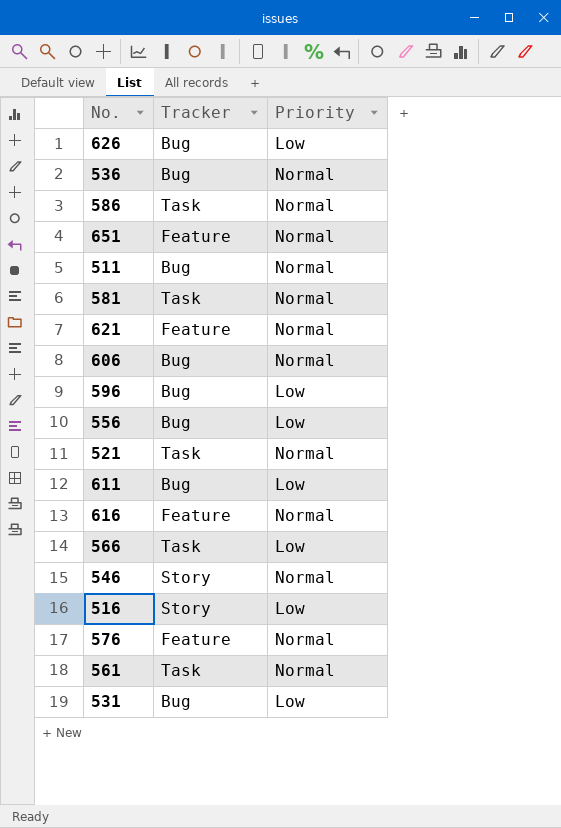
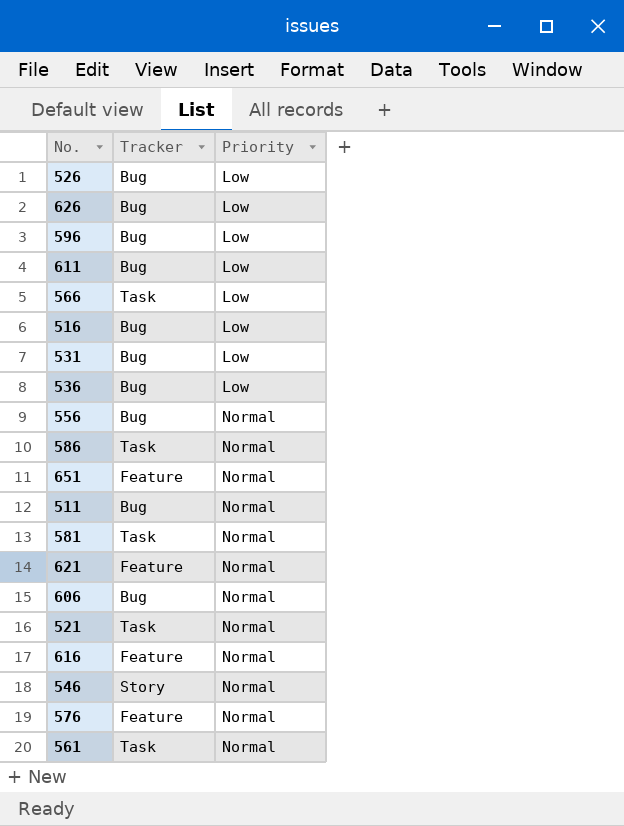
row order: none -> Priority ascending
row 526: none -> Bug | Low
516 | Tracker: Story -> Bug
536 | Priority: Normal -> Low
556 | Priority: Low -> Normal

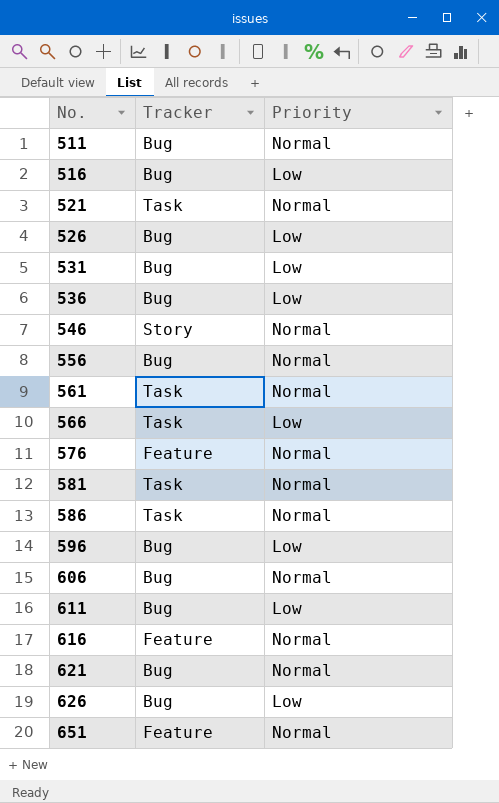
row order: Priority ascending -> No. ascending
621 | Tracker: Feature -> Bug

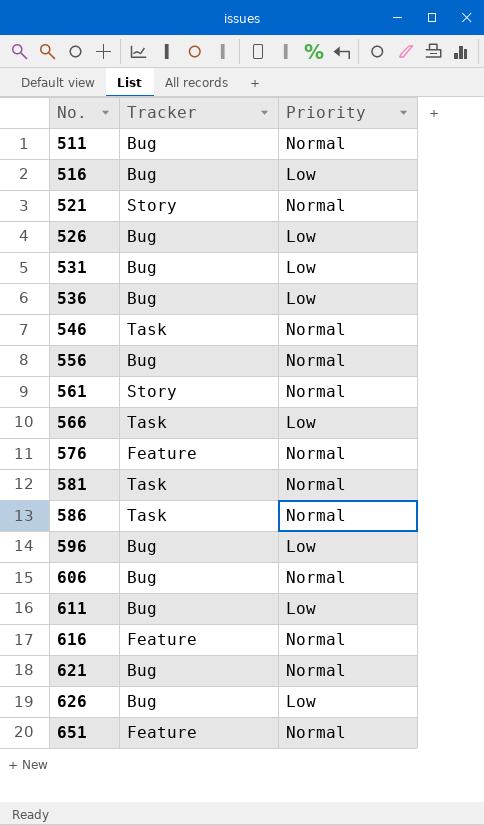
521 | Tracker: Task -> Story
546 | Tracker: Story -> Task
561 | Tracker: Task -> Story

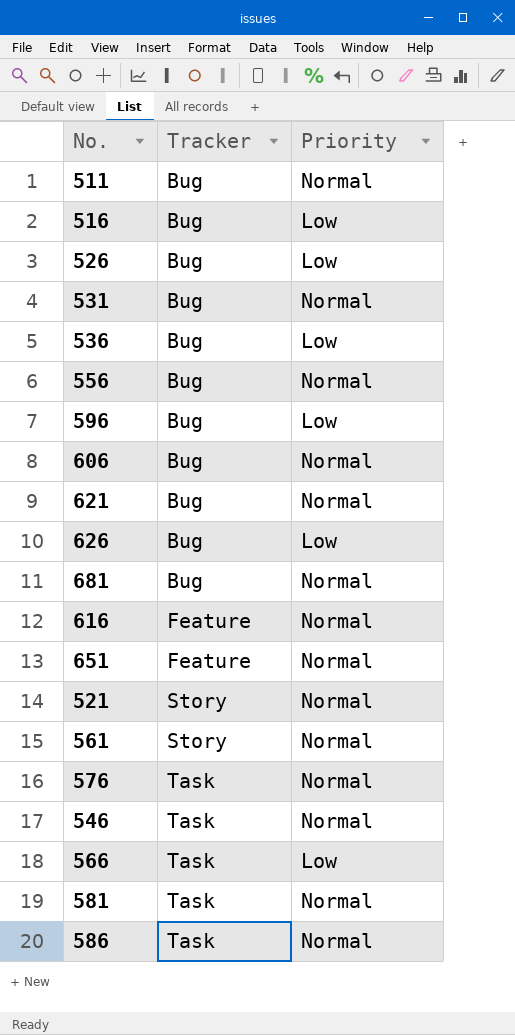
row order: No. ascending -> Tracker ascending
row 611: Bug | Low -> none
531 | Priority: Low -> Normal
row 681: none -> Bug | Normal
576 | Tracker: Feature -> Task

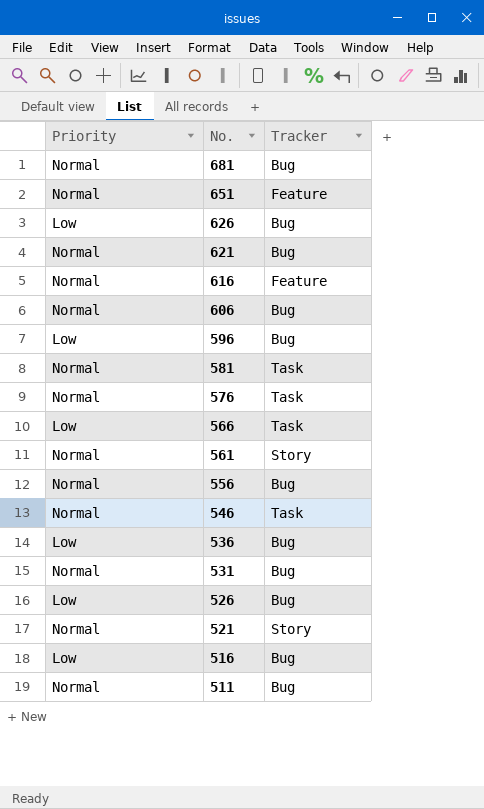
row order: Tracker ascending -> No. descending
column Priority | position: 3 -> 1
row 586: Task | Normal -> none

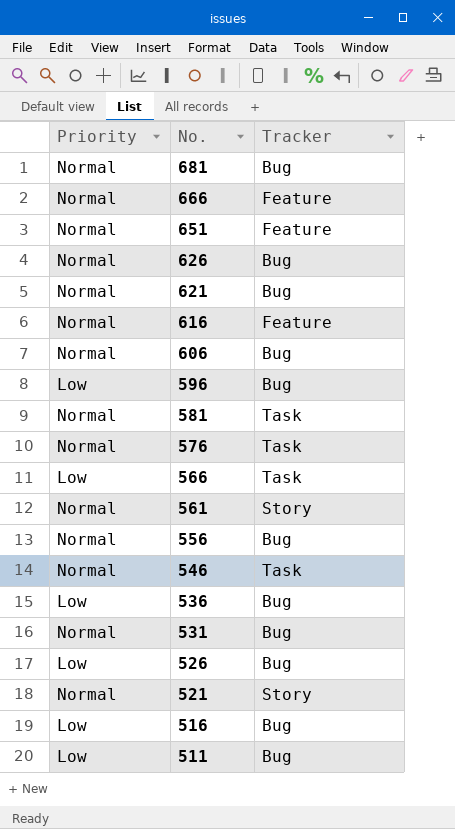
row 666: none -> Normal | Feature
626 | Priority: Low -> Normal
511 | Priority: Normal -> Low

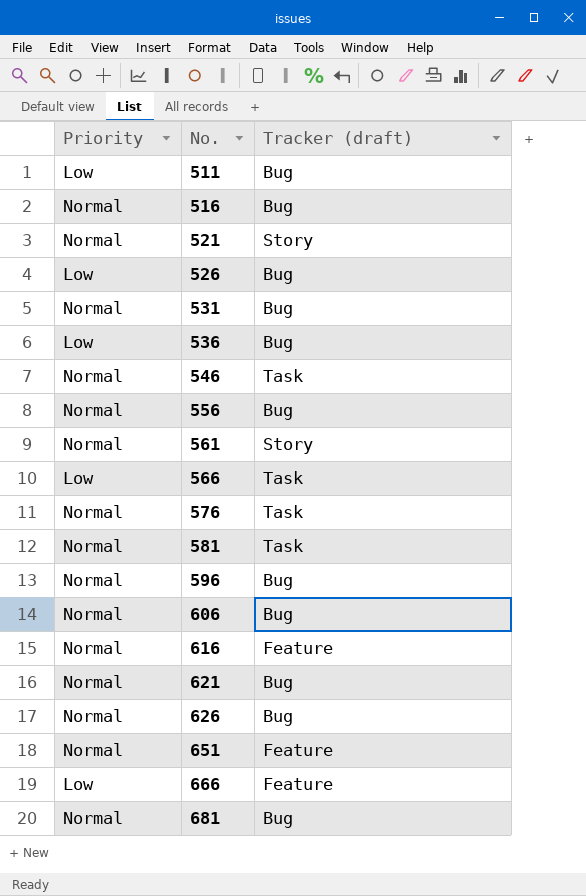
row order: No. descending -> No. ascending
column name: Tracker -> Tracker (draft)
516 | Priority: Low -> Normal
596 | Priority: Low -> Normal
666 | Priority: Normal -> Low

